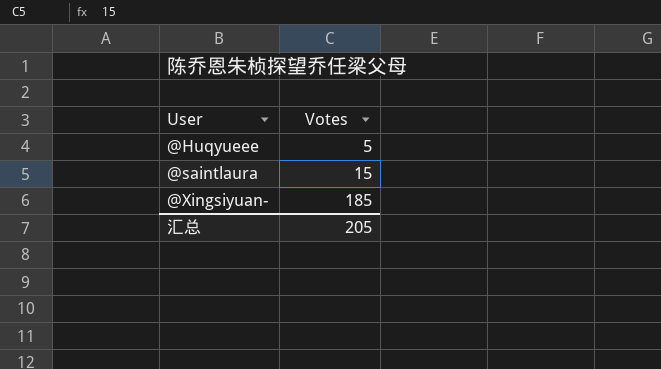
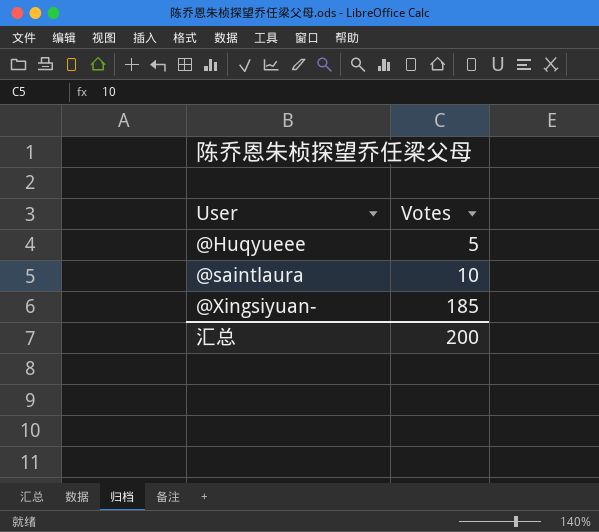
@saintlaura | Votes: 15 -> 10
汇总 | Votes: 205 -> 200

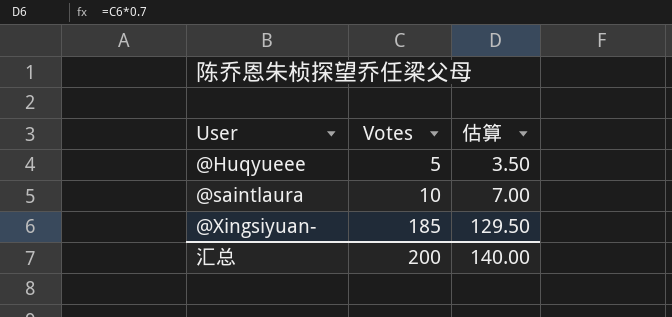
column 估算 | formula: none -> [Votes] * 0.7

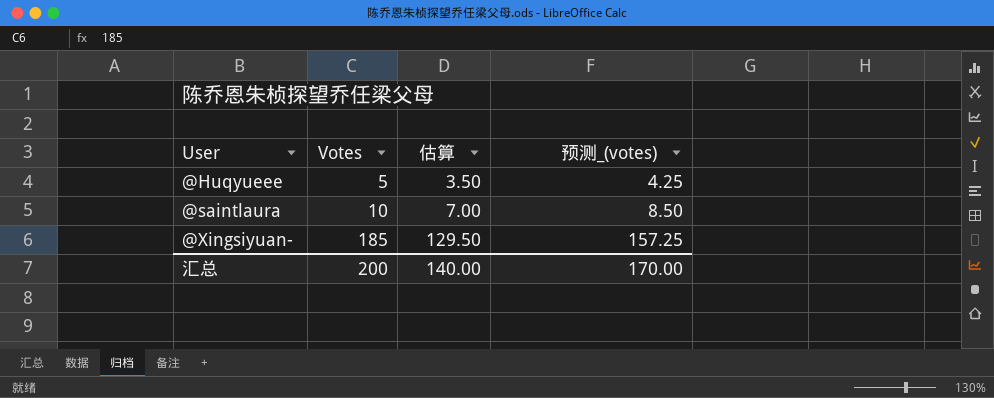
column 预测_(votes) | formula: none -> [Votes] * 0.85

